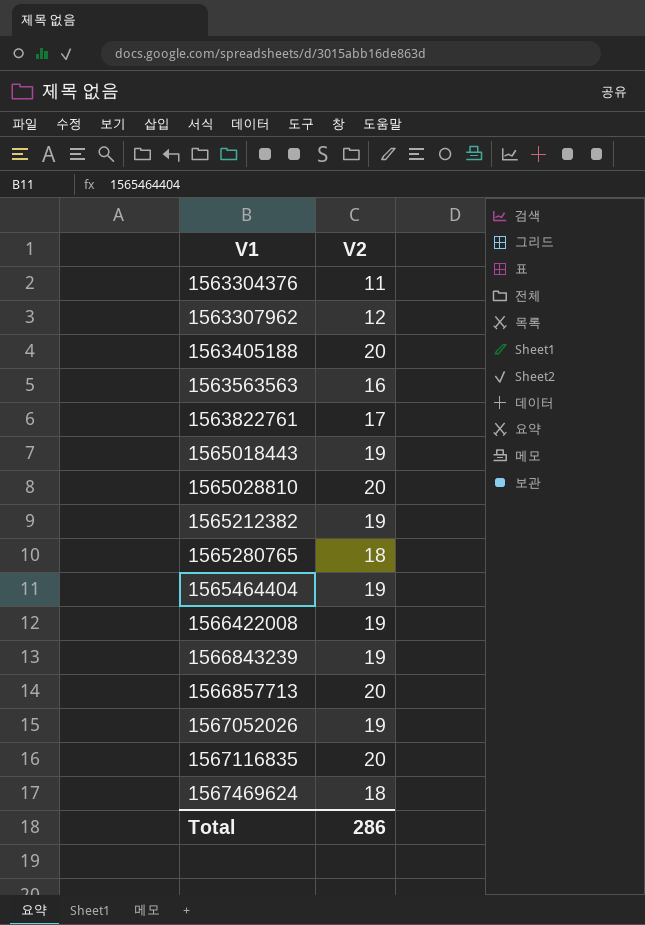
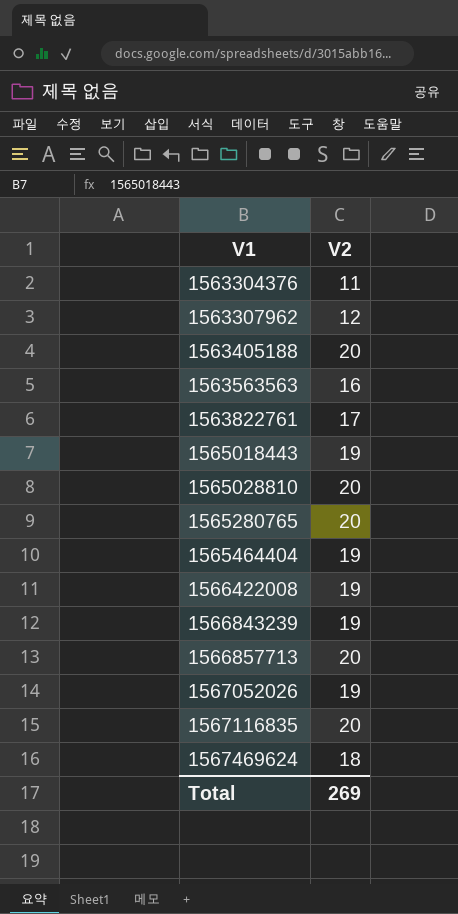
row 1565212382: 19 -> none
1565280765 | V2: 18 -> 20
Total | V2: 286 -> 269

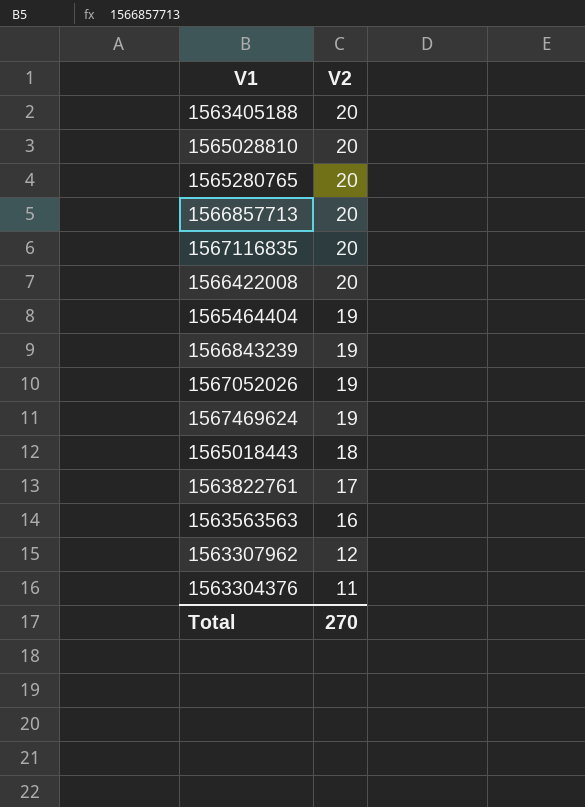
row order: V1 ascending -> V2 descending
1566422008 | V2: 19 -> 20
1567469624 | V2: 18 -> 19
1565018443 | V2: 19 -> 18
Total | V2: 269 -> 270

